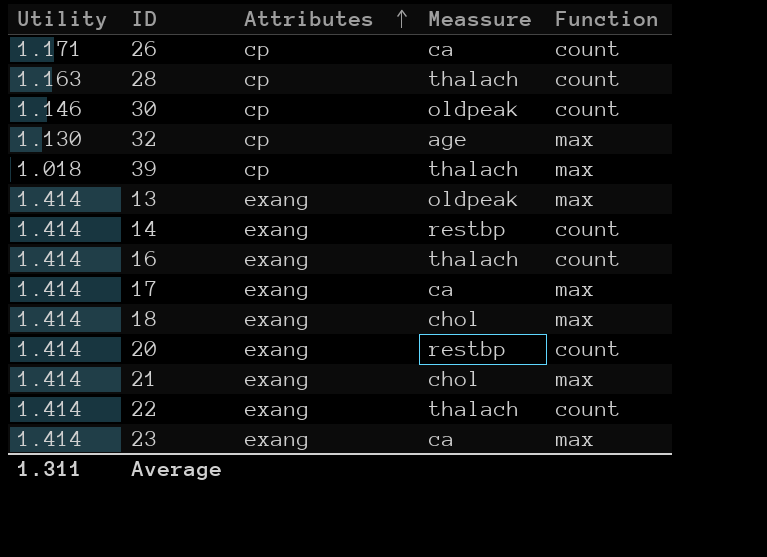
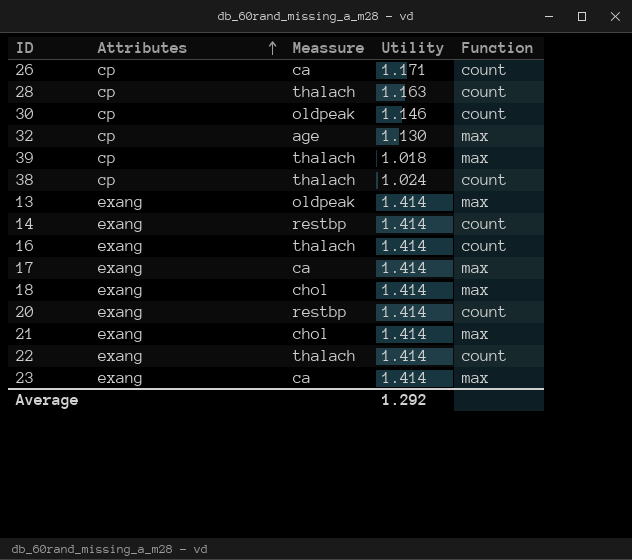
column Utility | position: 1 -> 4
row 38: none -> cp | thalach | 1.024 | count
Average | Utility: 1.311 -> 1.292

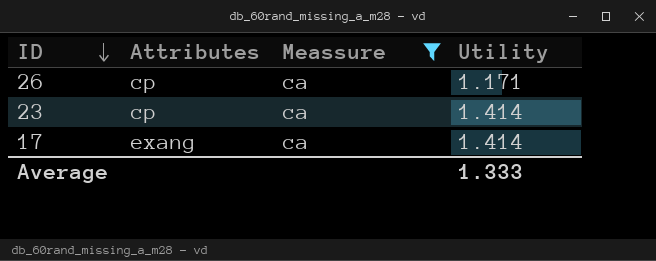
filter: none -> Meassure = ca
row order: Attributes ascending -> ID descending
column Function | position: 5 -> none
23 | Attributes: exang -> cp
Average | Utility: 1.292 -> 1.333

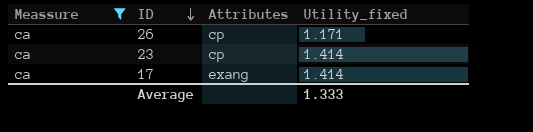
column Meassure | position: 3 -> 1
column name: Utility -> Utility_fixed

